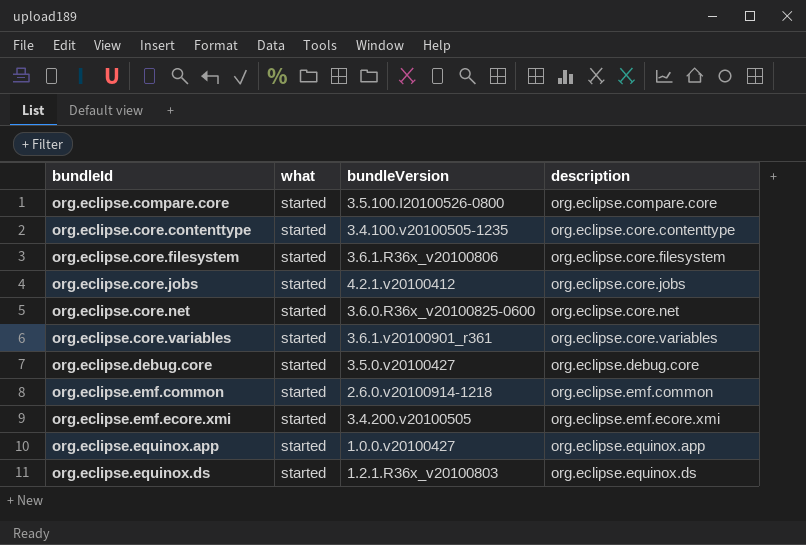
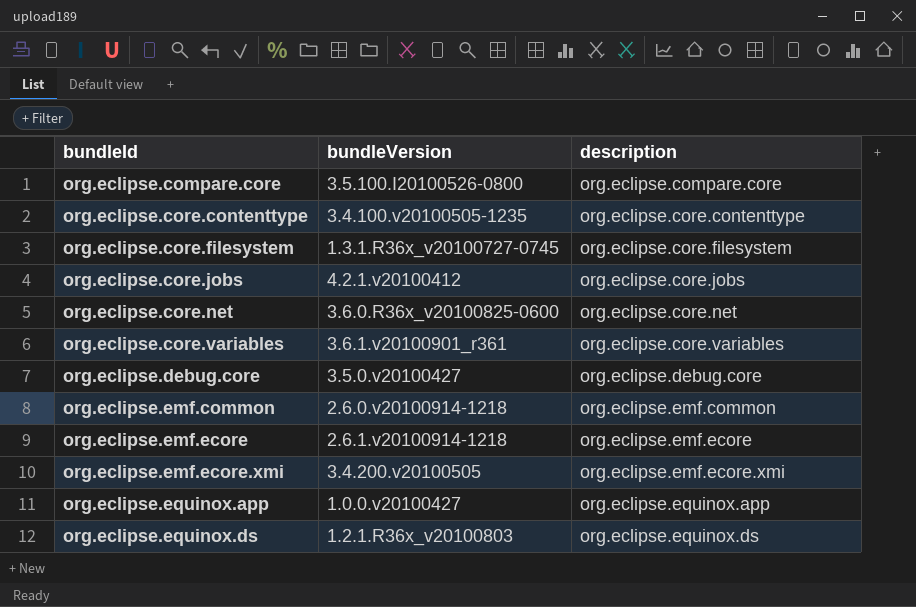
column what | position: 2 -> none
org.eclipse.core.filesystem | bundleVersion: 3.6.1.R36x_v20100806 -> 1.3.1.R36x_v20100727-0745
row org.eclipse.emf.ecore: none -> 2.6.1.v20100914-1218 | org.eclipse.emf.ecore

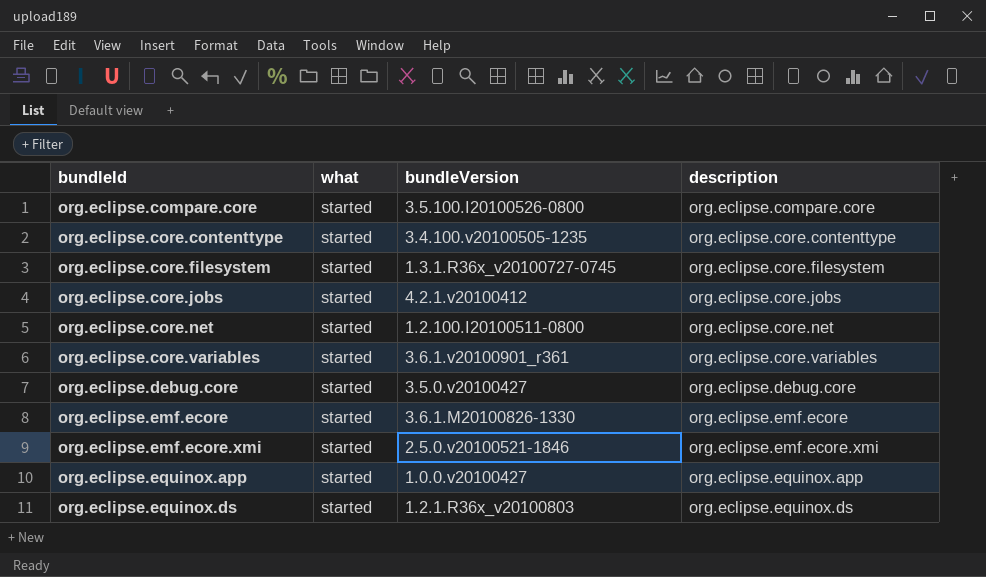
column what | position: none -> 2
row org.eclipse.emf.common: 2.6.0.v20100914-1218 | org.eclipse.emf.common -> none
org.eclipse.core.net | bundleVersion: 3.6.0.R36x_v20100825-0600 -> 1.2.100.I20100511-0800
org.eclipse.emf.ecore | bundleVersion: 2.6.1.v20100914-1218 -> 3.6.1.M20100826-1330
org.eclipse.emf.ecore.xmi | bundleVersion: 3.4.200.v20100505 -> 2.5.0.v20100521-1846

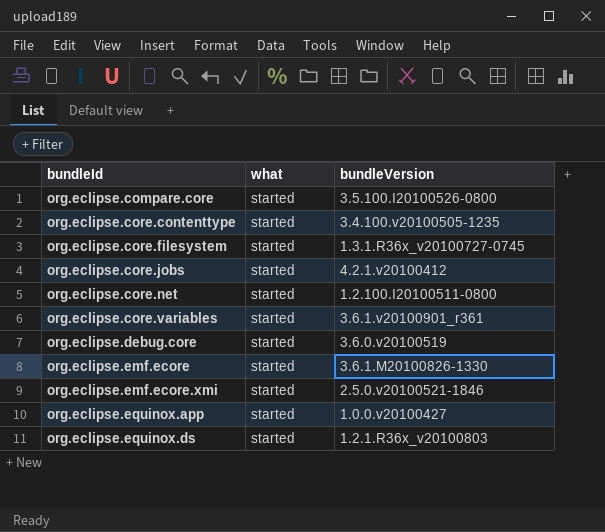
column description | position: 4 -> none
org.eclipse.debug.core | bundleVersion: 3.5.0.v20100427 -> 3.6.0.v20100519

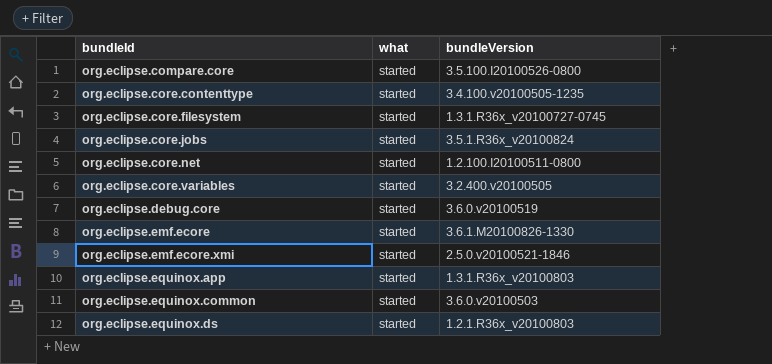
org.eclipse.core.jobs | bundleVersion: 4.2.1.v20100412 -> 3.5.1.R36x_v20100824
org.eclipse.core.variables | bundleVersion: 3.6.1.v20100901_r361 -> 3.2.400.v20100505
org.eclipse.equinox.app | bundleVersion: 1.0.0.v20100427 -> 1.3.1.R36x_v20100803
row org.eclipse.equinox.common: none -> started | 3.6.0.v20100503

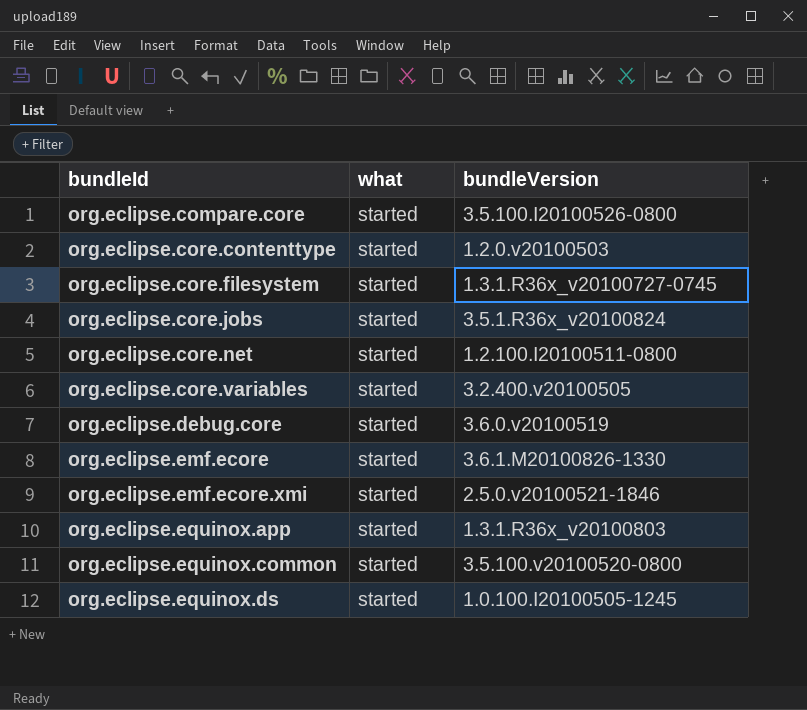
org.eclipse.core.contenttype | bundleVersion: 3.4.100.v20100505-1235 -> 1.2.0.v20100503
org.eclipse.equinox.common | bundleVersion: 3.6.0.v20100503 -> 3.5.100.v20100520-0800
org.eclipse.equinox.ds | bundleVersion: 1.2.1.R36x_v20100803 -> 1.0.100.I20100505-1245

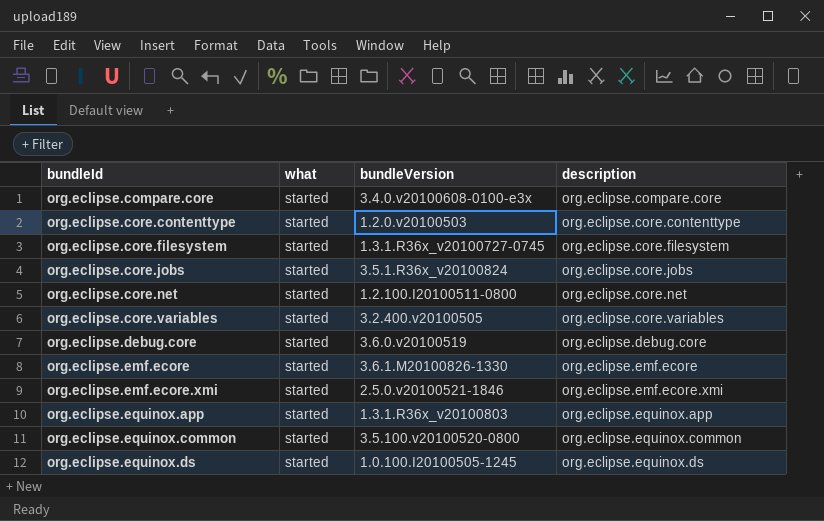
column description | position: none -> 4
org.eclipse.compare.core | bundleVersion: 3.5.100.I20100526-0800 -> 3.4.0.v20100608-0100-e3x

